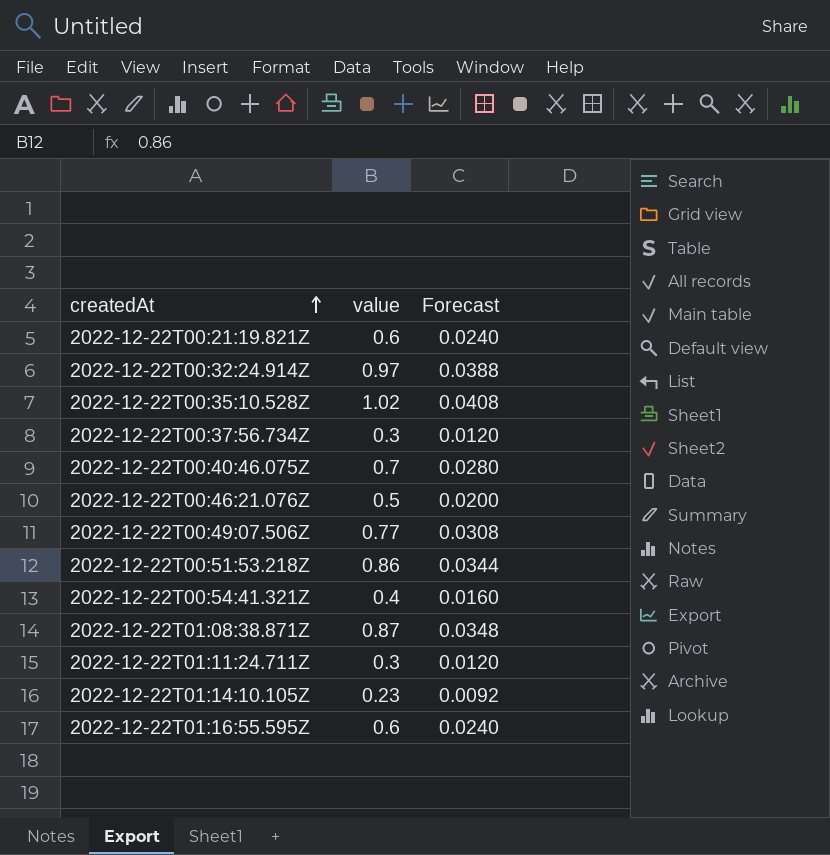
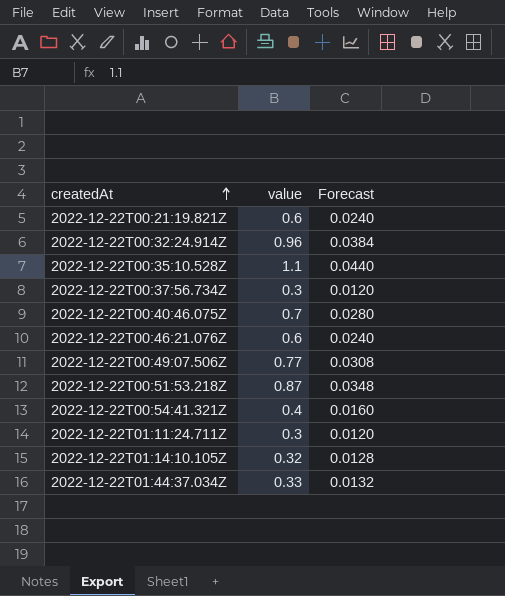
row 2022-12-22T01:08:38.871Z: 0.87 | 0.0348 -> none
row 2022-12-22T01:16:55.595Z: 0.6 | 0.0240 -> none
2022-12-22T00:32:24.914Z | value: 0.97 -> 0.96
2022-12-22T00:32:24.914Z | Forecast: 0.0388 -> 0.0384
2022-12-22T00:35:10.528Z | value: 1.02 -> 1.1
2022-12-22T00:35:10.528Z | Forecast: 0.0408 -> 0.0440
2022-12-22T00:46:21.076Z | value: 0.5 -> 0.6
2022-12-22T00:46:21.076Z | Forecast: 0.0200 -> 0.0240
2022-12-22T00:51:53.218Z | value: 0.86 -> 0.87
2022-12-22T00:51:53.218Z | Forecast: 0.0344 -> 0.0348
2022-12-22T01:14:10.105Z | value: 0.23 -> 0.32
2022-12-22T01:14:10.105Z | Forecast: 0.0092 -> 0.0128
row 2022-12-22T01:44:37.034Z: none -> 0.33 | 0.0132

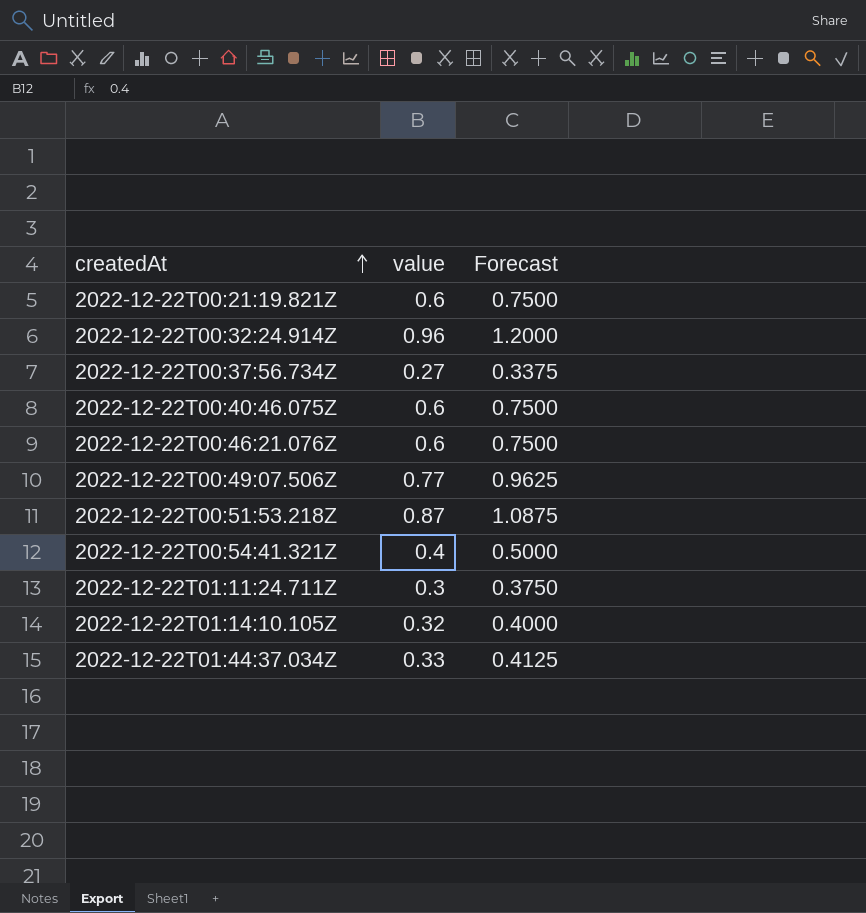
column Forecast | formula: [value] * 0.04 -> [value] * 1.25
row 2022-12-22T00:35:10.528Z: 1.1 | 0.0440 -> none
2022-12-22T00:37:56.734Z | value: 0.3 -> 0.27
2022-12-22T00:40:46.075Z | value: 0.7 -> 0.6

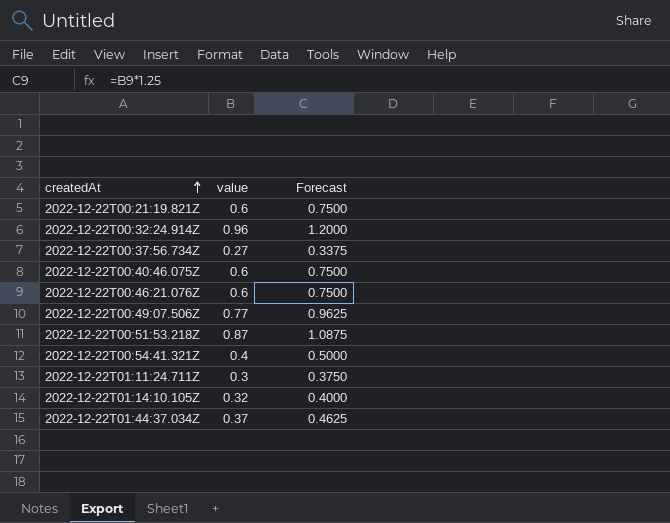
2022-12-22T01:44:37.034Z | value: 0.33 -> 0.37
2022-12-22T01:44:37.034Z | Forecast: 0.4125 -> 0.4625

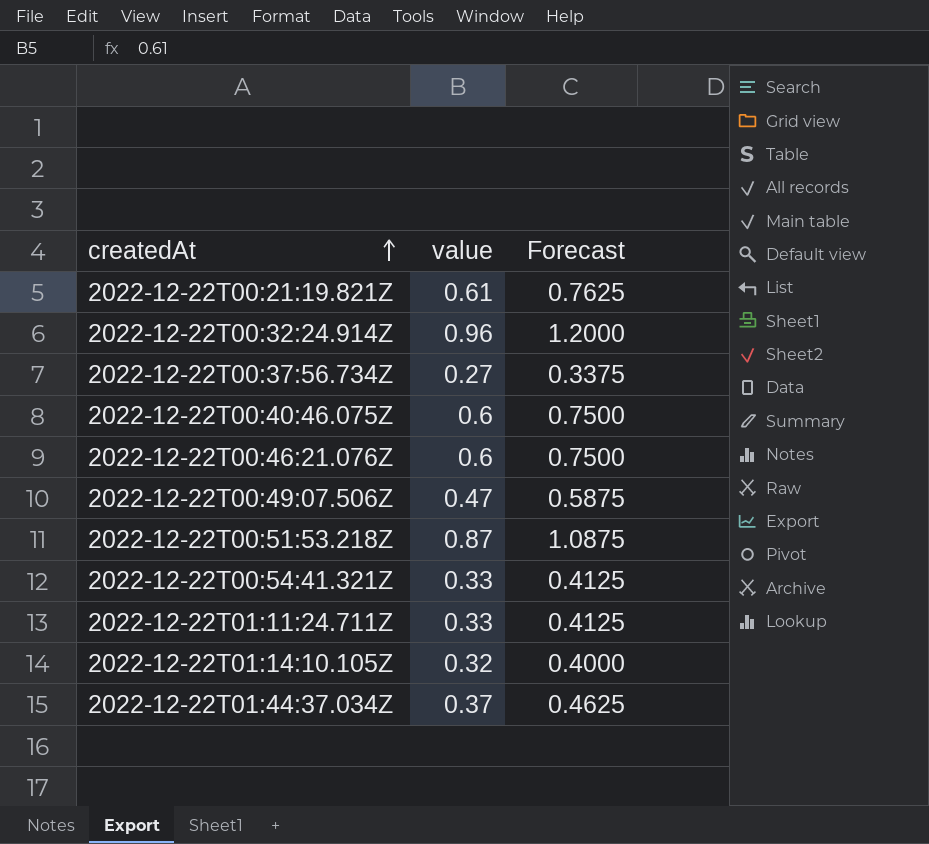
2022-12-22T00:21:19.821Z | value: 0.6 -> 0.61
2022-12-22T00:21:19.821Z | Forecast: 0.7500 -> 0.7625
2022-12-22T00:49:07.506Z | value: 0.77 -> 0.47
2022-12-22T00:49:07.506Z | Forecast: 0.9625 -> 0.5875
2022-12-22T00:54:41.321Z | value: 0.4 -> 0.33
2022-12-22T00:54:41.321Z | Forecast: 0.5000 -> 0.4125
2022-12-22T01:11:24.711Z | value: 0.3 -> 0.33
2022-12-22T01:11:24.711Z | Forecast: 0.3750 -> 0.4125

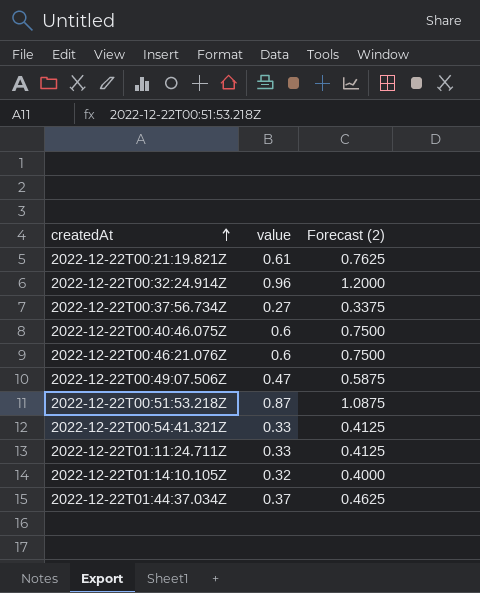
column name: Forecast -> Forecast (2)

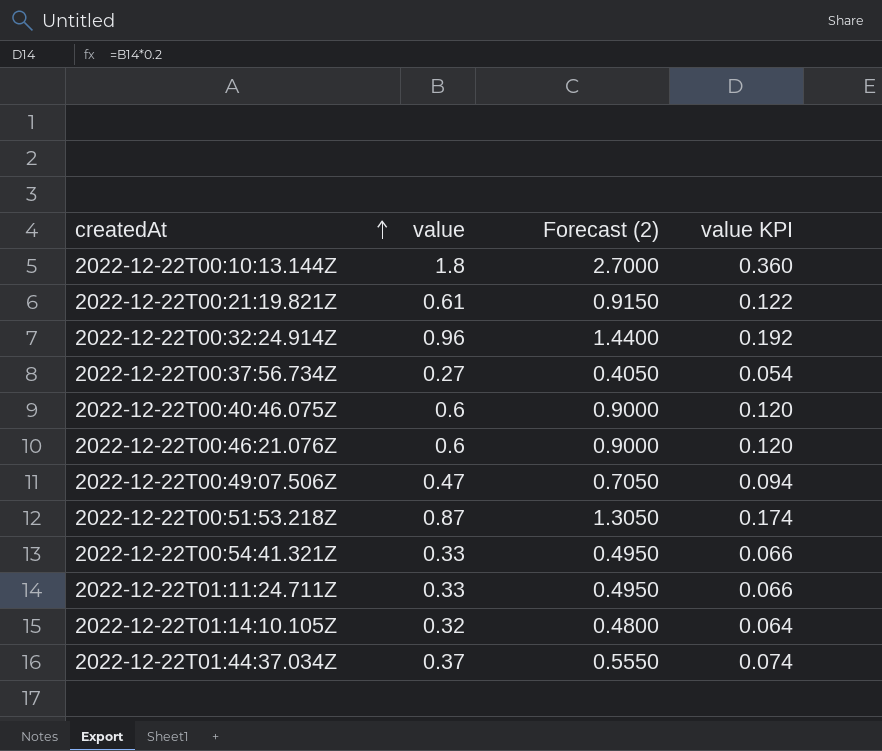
column Forecast (2) | formula: [value] * 1.25 -> [value] * 1.5
column value KPI | formula: none -> [value] * 0.2
row 2022-12-22T00:10:13.144Z: none -> 1.8 | 2.7000 | 0.360

